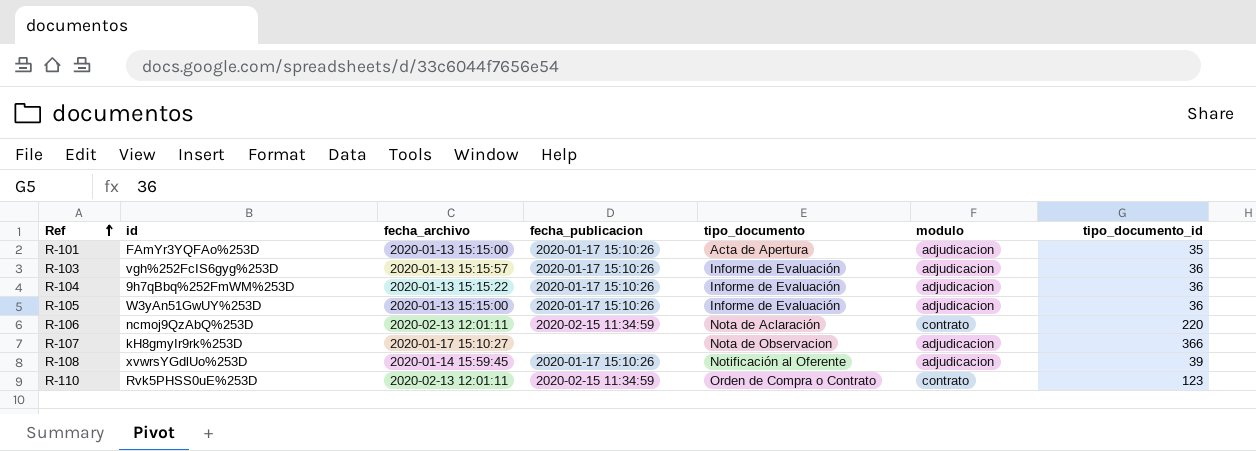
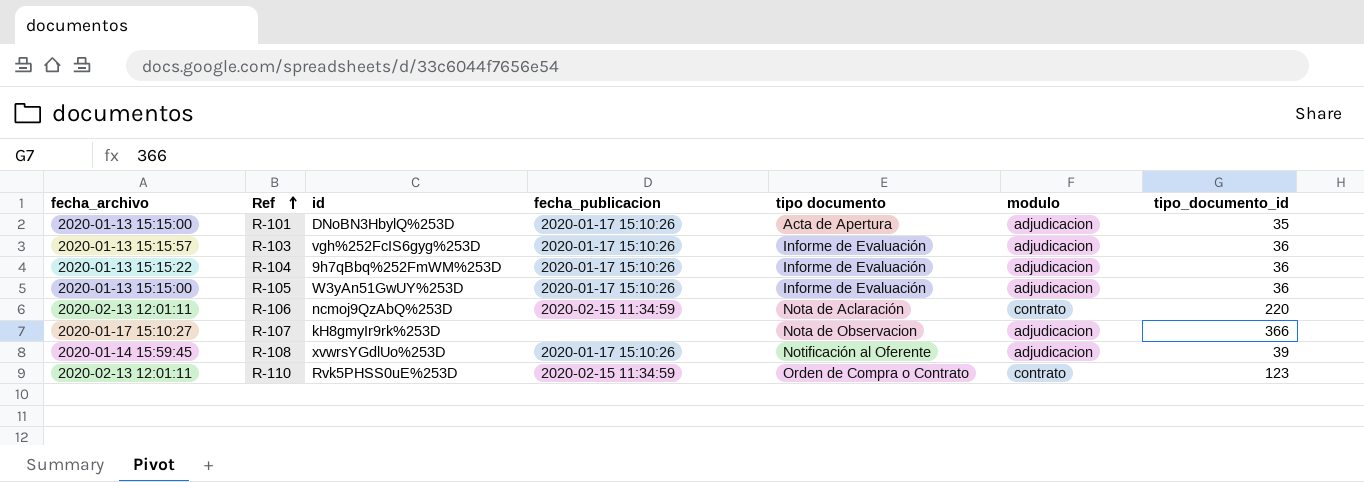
column fecha_archivo | position: 3 -> 1
column name: tipo_documento -> tipo documento
R-101 | id: FAmYr3YQFAo%253D -> DNoBN3HbylQ%253D

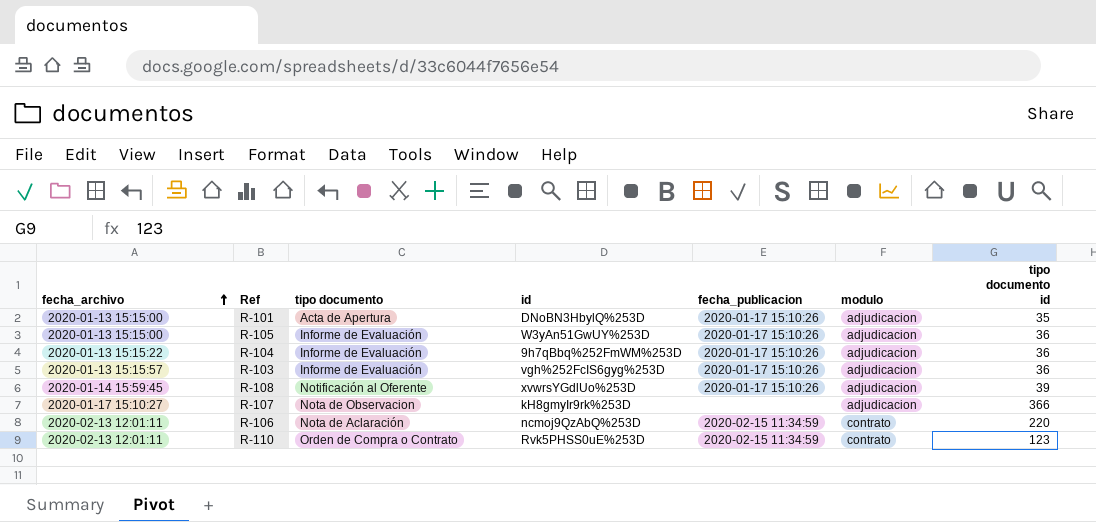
row order: Ref ascending -> fecha_archivo ascending
column tipo documento | position: 5 -> 3
column name: tipo_documento_id -> tipo documento id

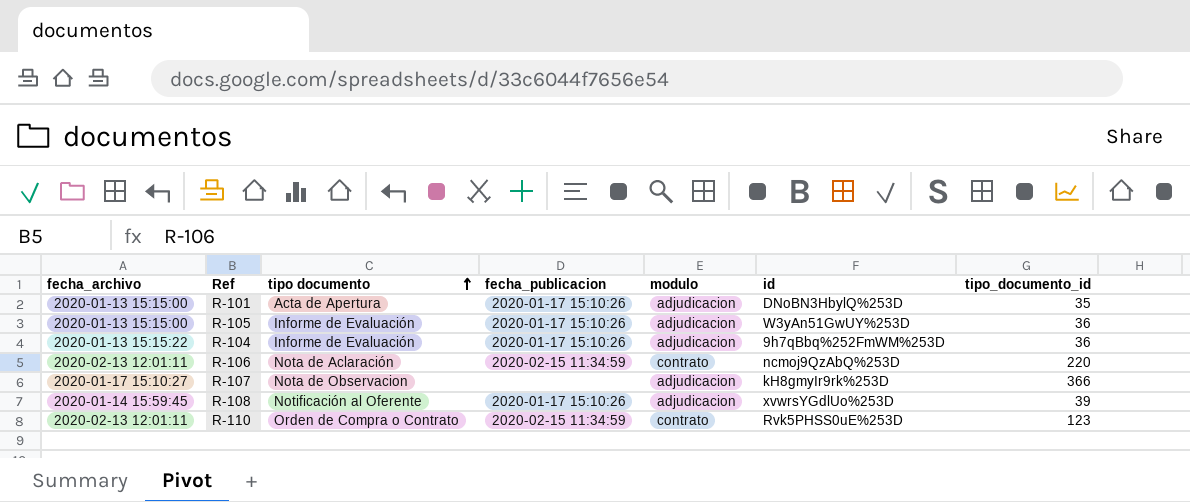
row order: fecha_archivo ascending -> tipo documento ascending
column id | position: 4 -> 6
column name: tipo documento id -> tipo_documento_id
row R-103: 2020-01-13 15:15:57 | Informe de Evaluación | vgh%252FcIS6gyg%253D | 2020-01-17 15:10:26 | adjudicacion | 36 -> none

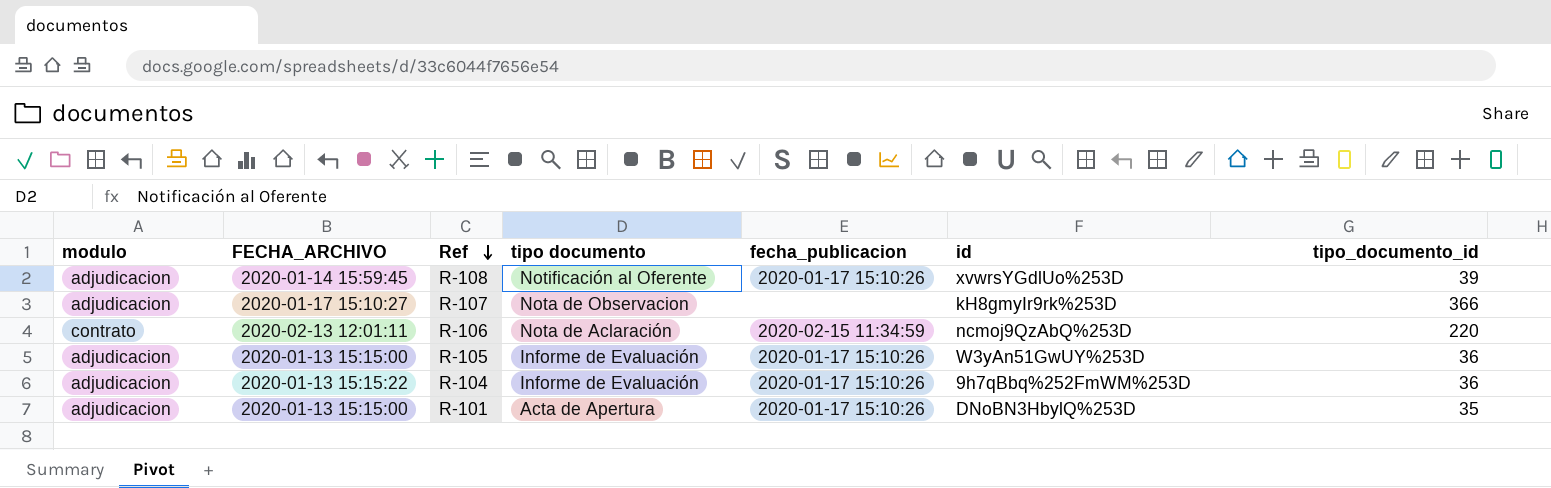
row order: tipo documento ascending -> Ref descending
column modulo | position: 5 -> 1
column name: fecha_archivo -> FECHA_ARCHIVO
row R-110: 2020-02-13 12:01:11 | Orden de Compra o Contrato | 2020-02-15 11:34:59 | contrato | Rvk5PHSS0uE%253D | 123 -> none

